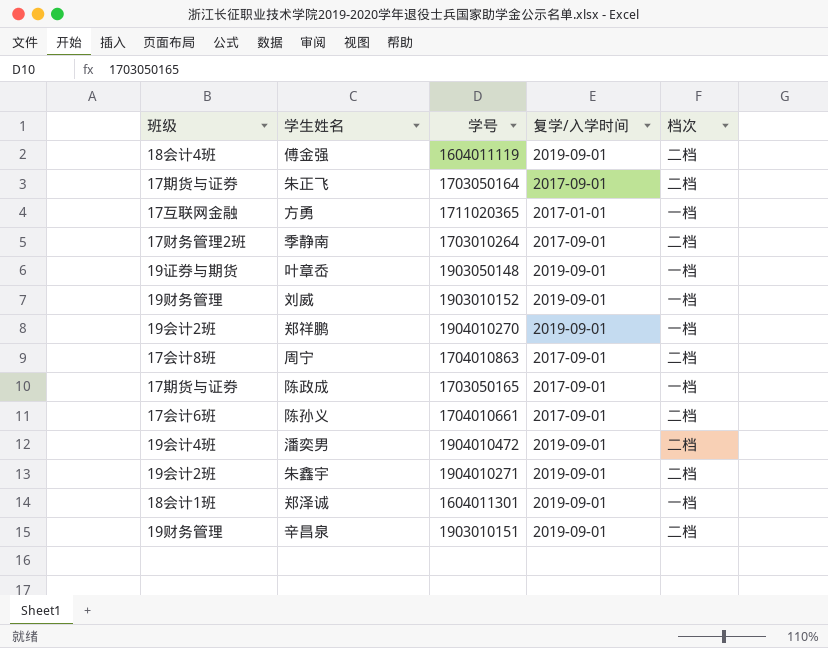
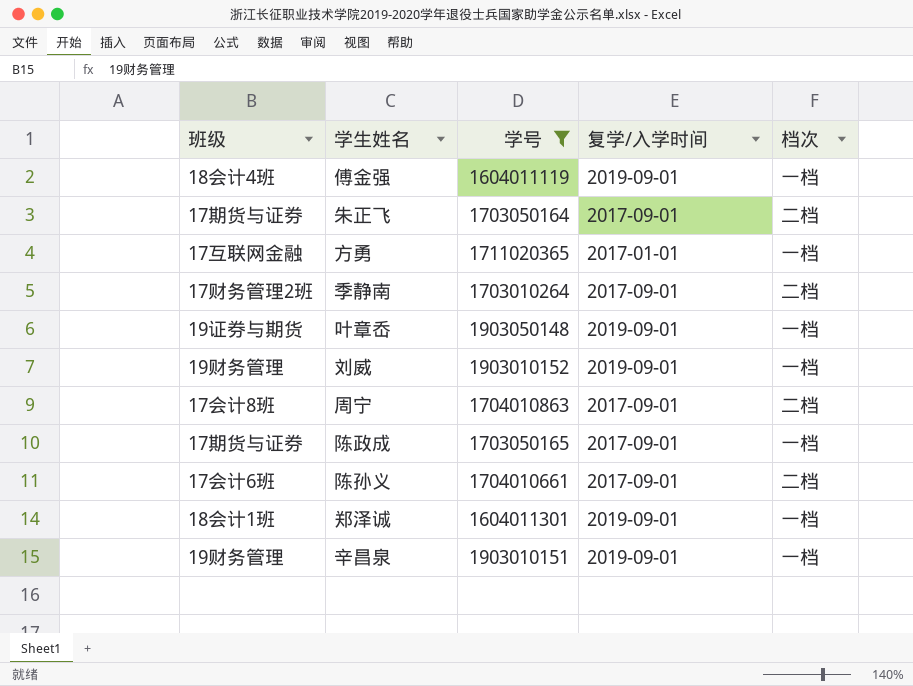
filter: none -> 学号 <= 1903050148
傅金强 | 档次: 二档 -> 一档
辛昌泉 | 档次: 二档 -> 一档

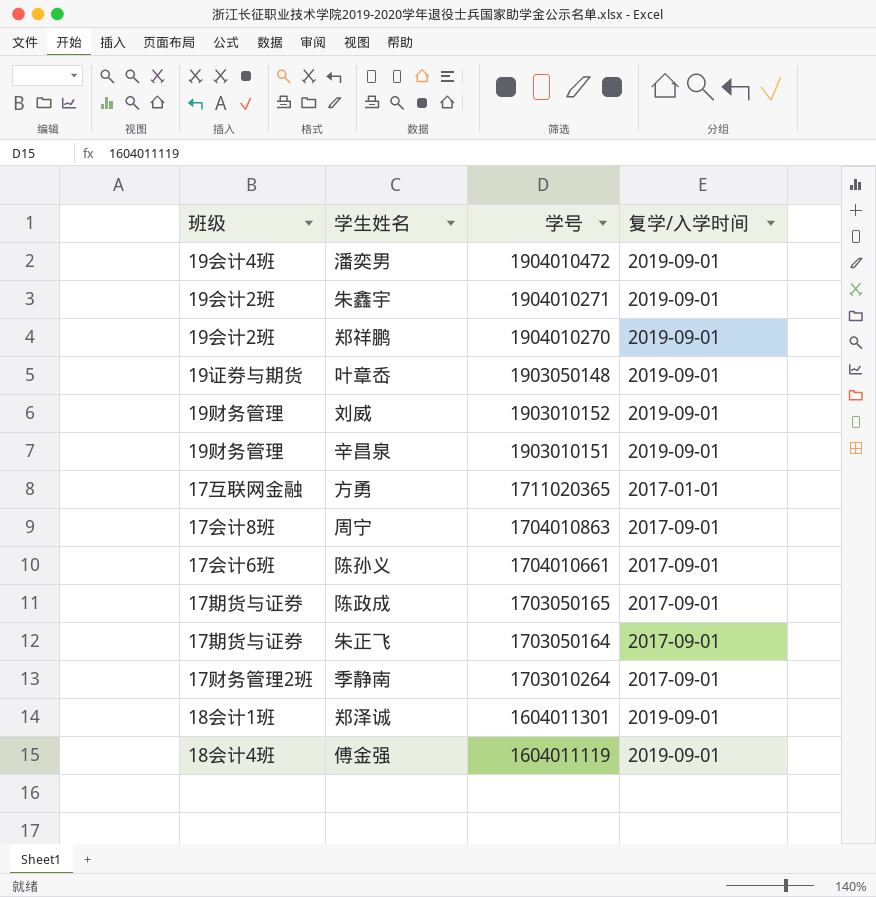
filter: 学号 <= 1903050148 -> none
row order: none -> 学号 descending
column 档次 | position: 5 -> none

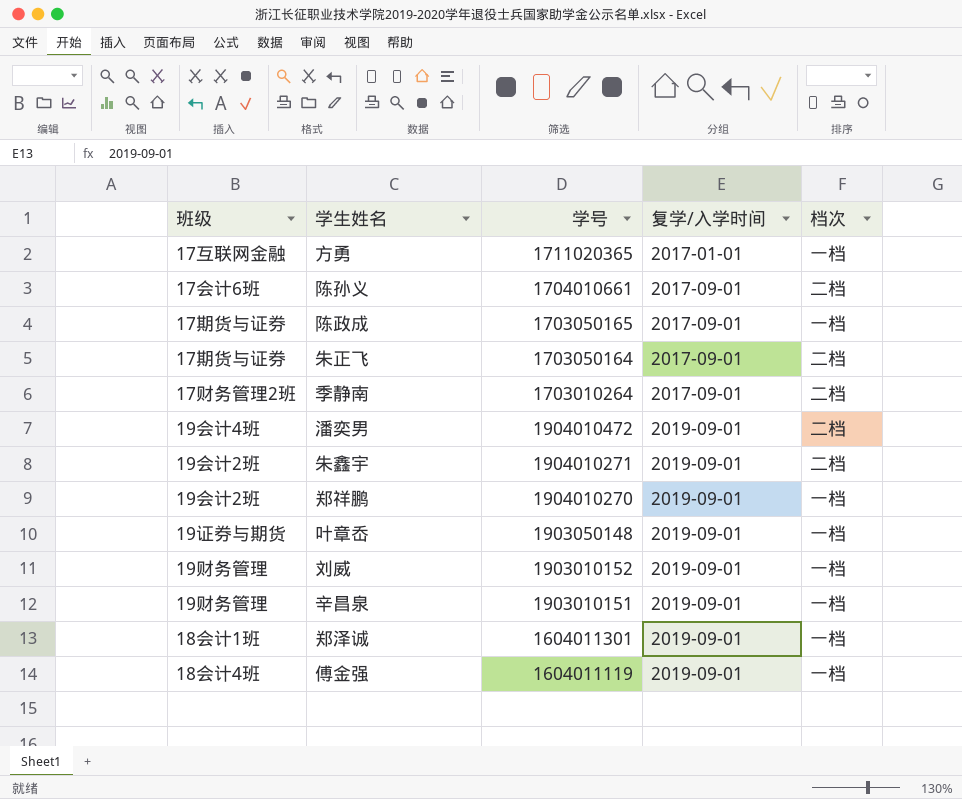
row order: 学号 descending -> 复学/入学时间 ascending
column 档次 | position: none -> 5
row 周宁: 17会计8班 | 1704010863 | 2017-09-01 -> none

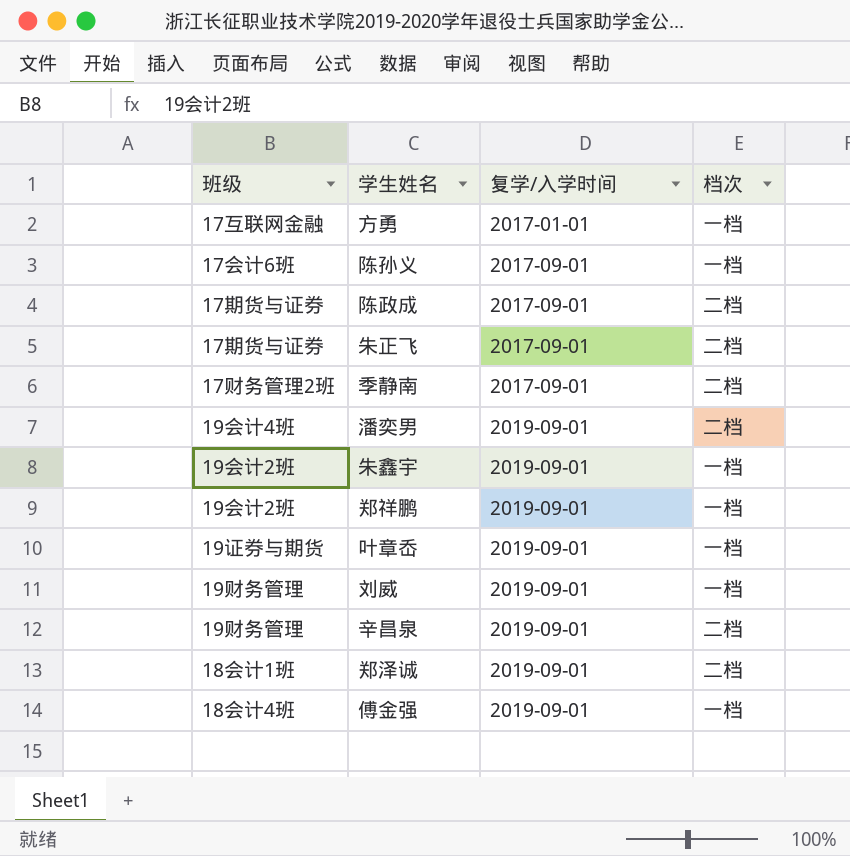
column 学号 | position: 3 -> none
陈孙义 | 档次: 二档 -> 一档
陈政成 | 档次: 一档 -> 二档
朱鑫宇 | 档次: 二档 -> 一档
辛昌泉 | 档次: 一档 -> 二档
郑泽诚 | 档次: 一档 -> 二档

